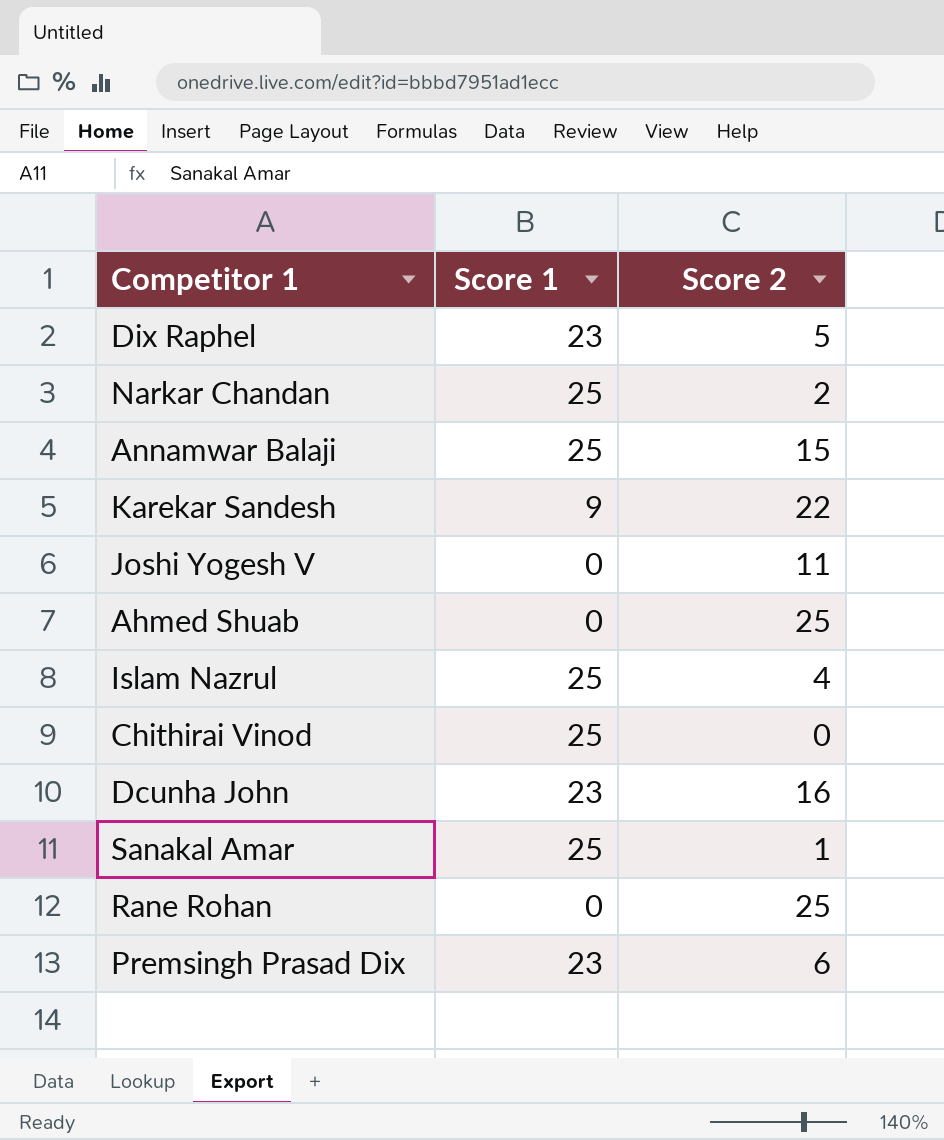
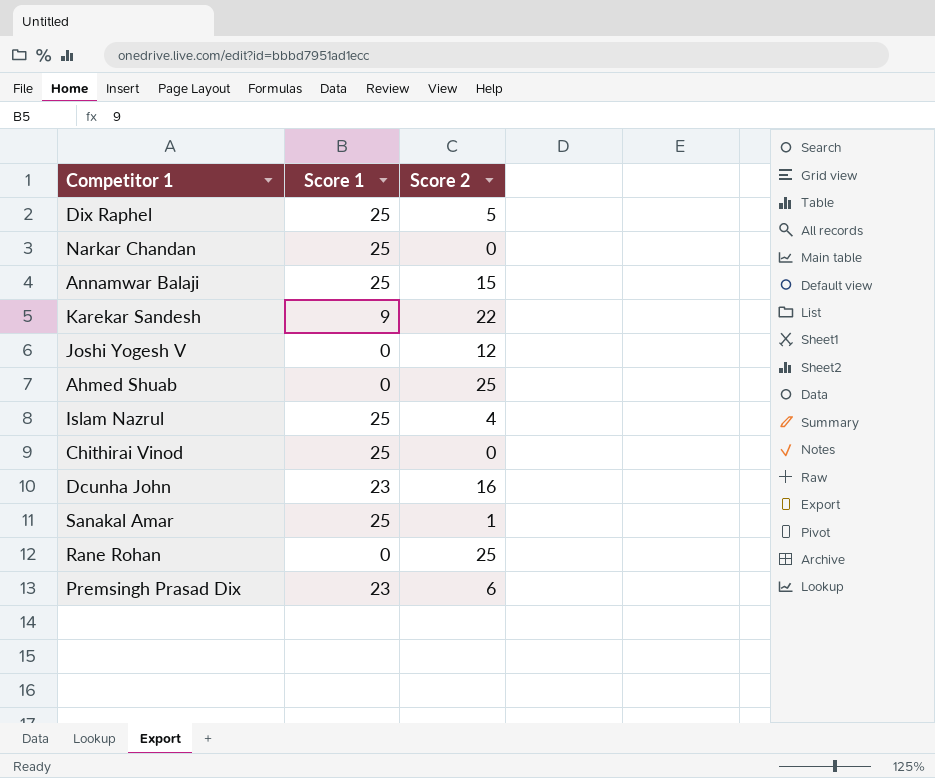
Dix Raphel | Score 1: 23 -> 25
Narkar Chandan | Score 2: 2 -> 0
Joshi Yogesh V | Score 2: 11 -> 12

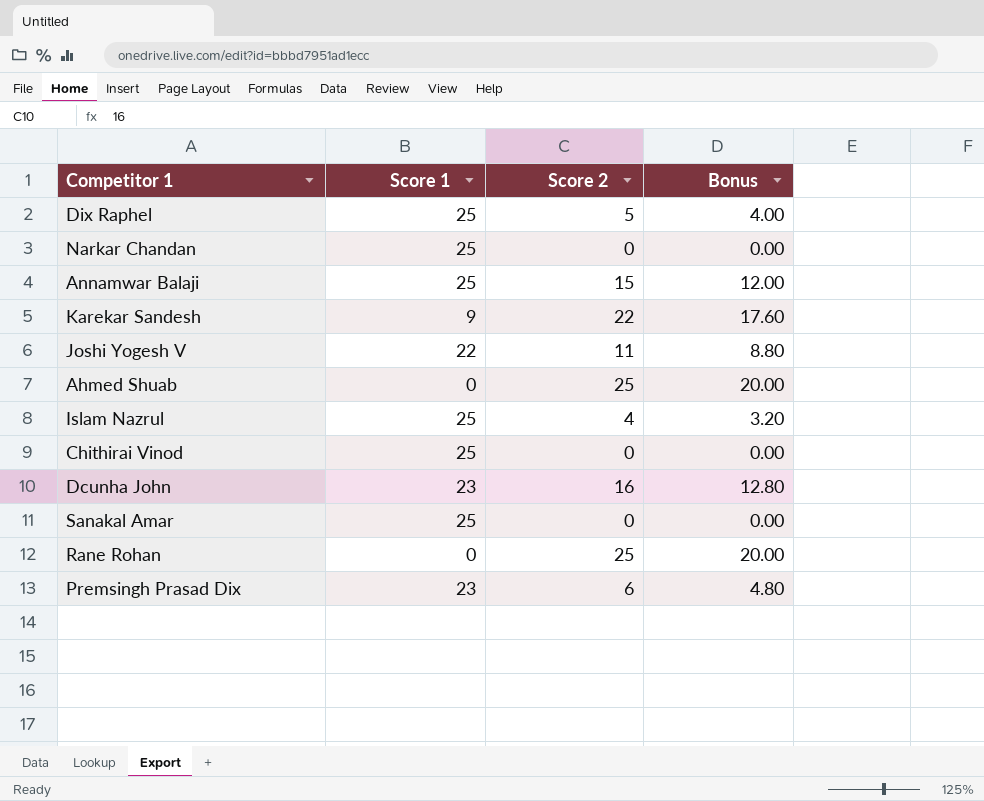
column Bonus | formula: none -> [Score 2] * 0.8
Joshi Yogesh V | Score 1: 0 -> 22
Joshi Yogesh V | Score 2: 12 -> 11
Sanakal Amar | Score 2: 1 -> 0

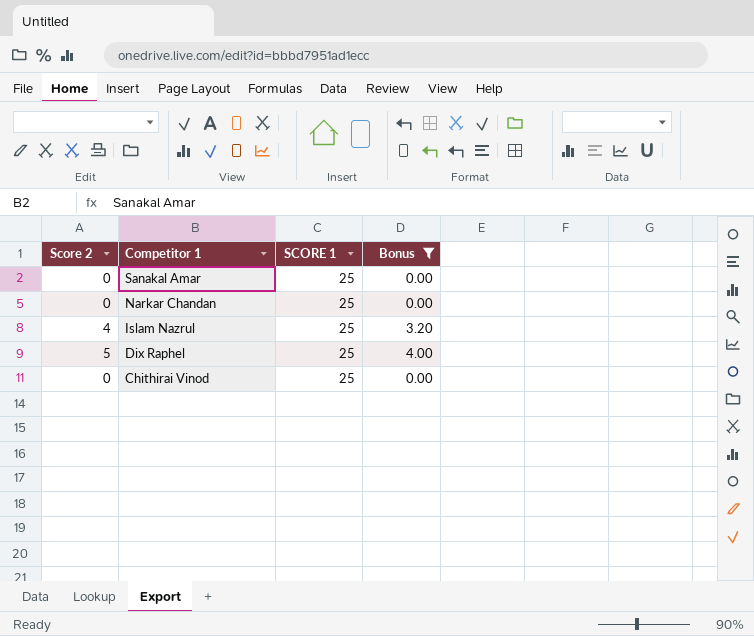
filter: none -> Bonus <= 4.00
row order: none -> Competitor 1 descending
column Score 2 | position: 3 -> 1
column name: Score 1 -> SCORE 1

